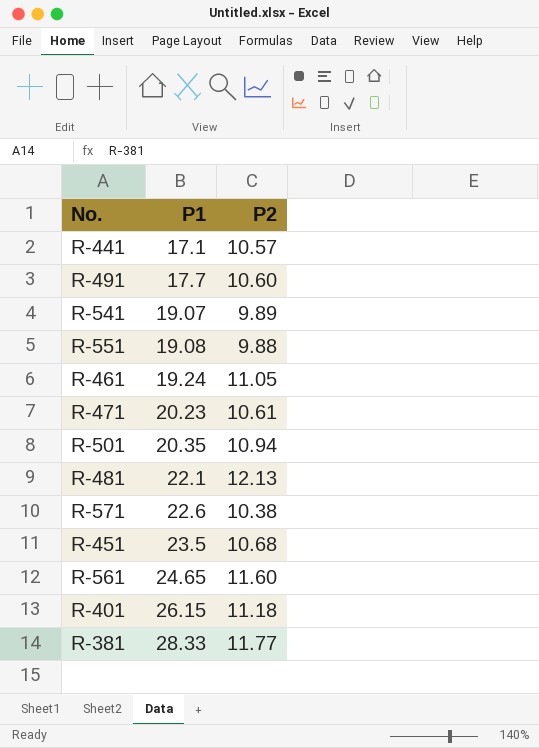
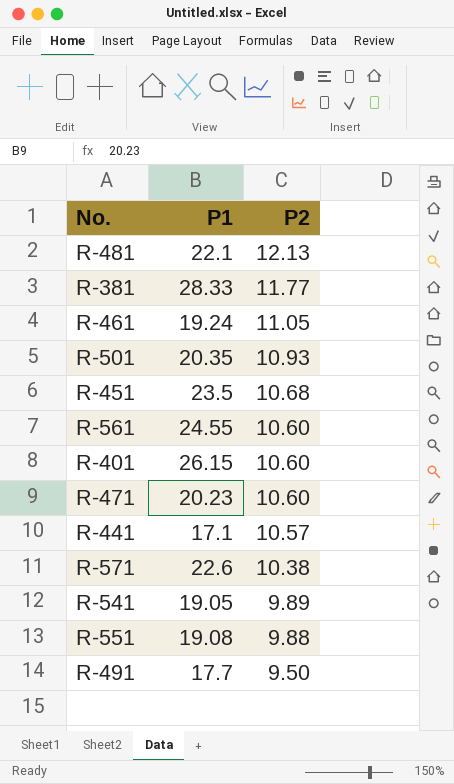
row order: P1 ascending -> P2 descending
R-501 | P2: 10.94 -> 10.93
R-561 | P1: 24.65 -> 24.55
R-561 | P2: 11.60 -> 10.60
R-401 | P2: 11.18 -> 10.60
R-471 | P2: 10.61 -> 10.60
R-541 | P1: 19.07 -> 19.05
R-491 | P2: 10.60 -> 9.50

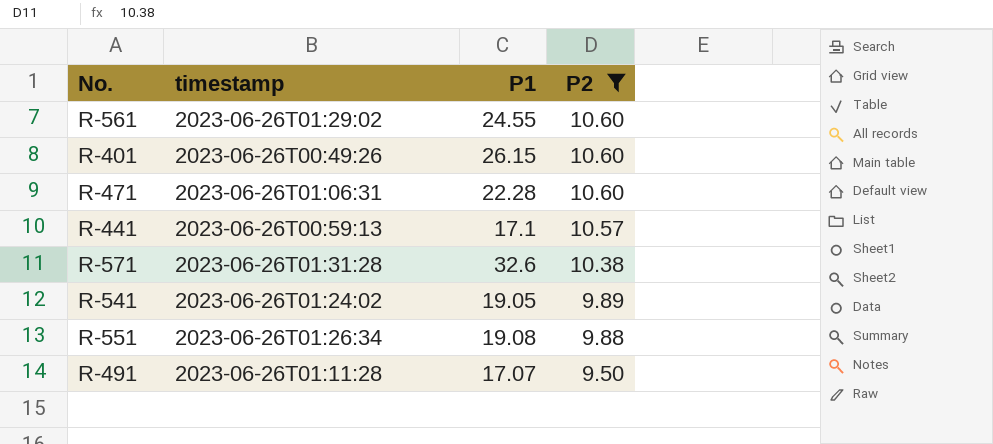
filter: none -> P2 <= 10.60
column timestamp | position: none -> 2
R-471 | P1: 20.23 -> 22.28
R-571 | P1: 22.6 -> 32.6
R-491 | P1: 17.7 -> 17.07

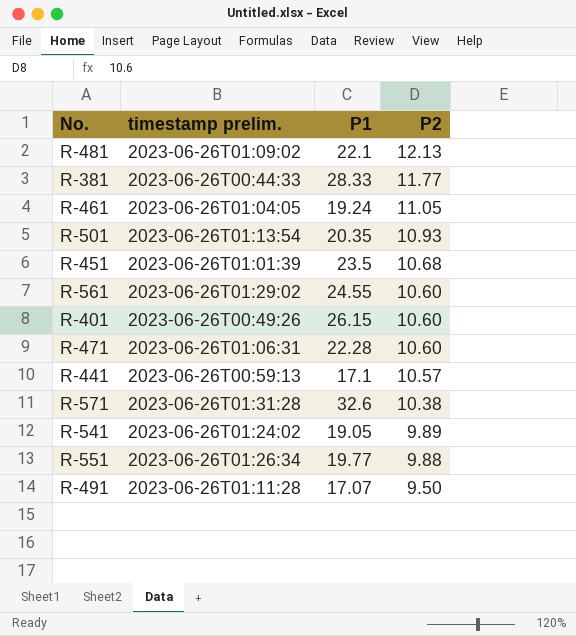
filter: P2 <= 10.60 -> none
column name: timestamp -> timestamp prelim.
R-551 | P1: 19.08 -> 19.77

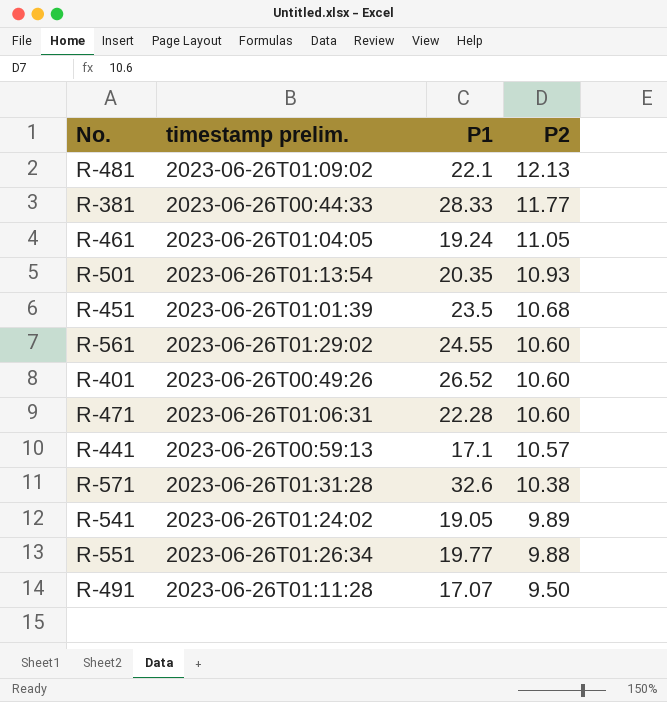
R-401 | P1: 26.15 -> 26.52

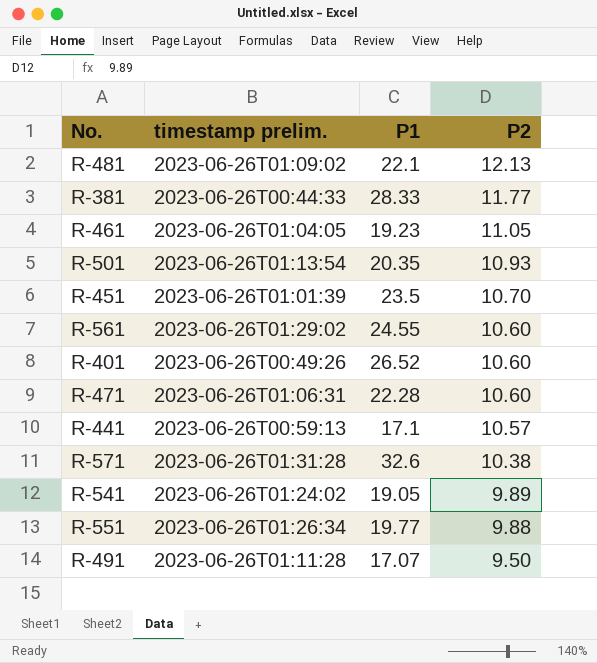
R-461 | P1: 19.24 -> 19.23
R-451 | P2: 10.68 -> 10.70

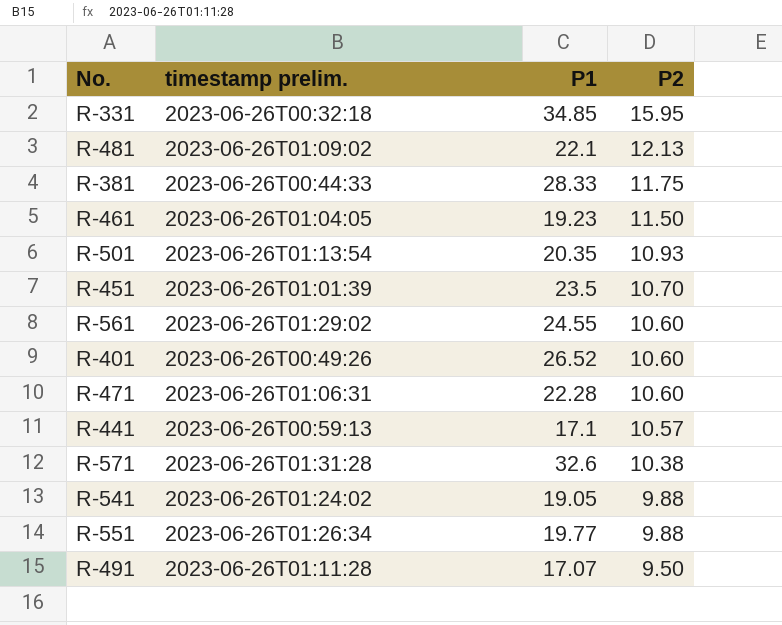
row R-331: none -> 2023-06-26T00:32:18 | 34.85 | 15.95
R-381 | P2: 11.77 -> 11.75
R-461 | P2: 11.05 -> 11.50
R-541 | P2: 9.89 -> 9.88

